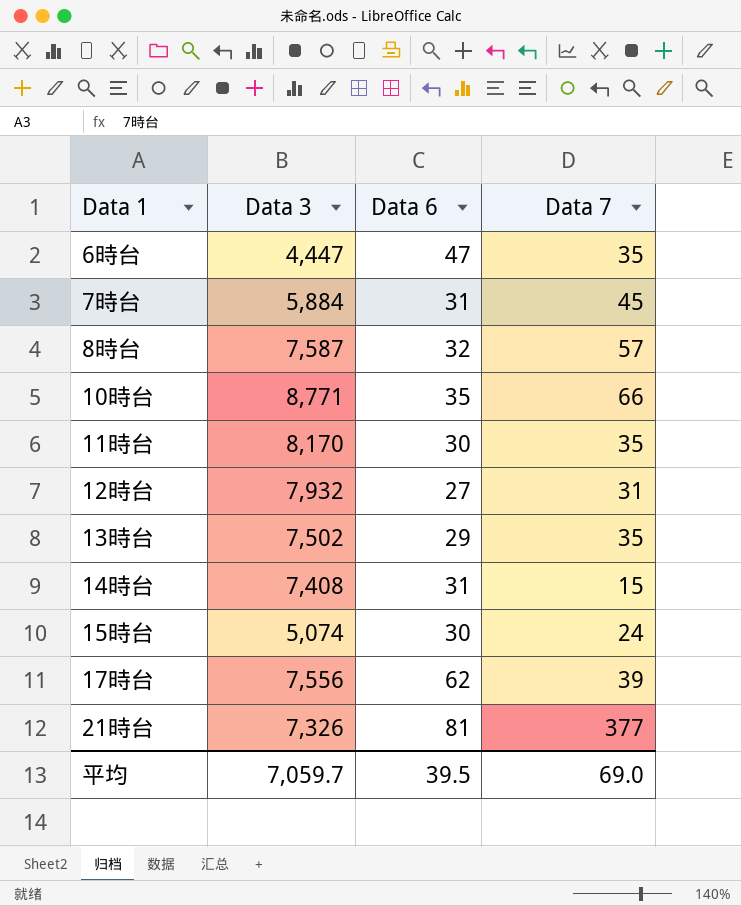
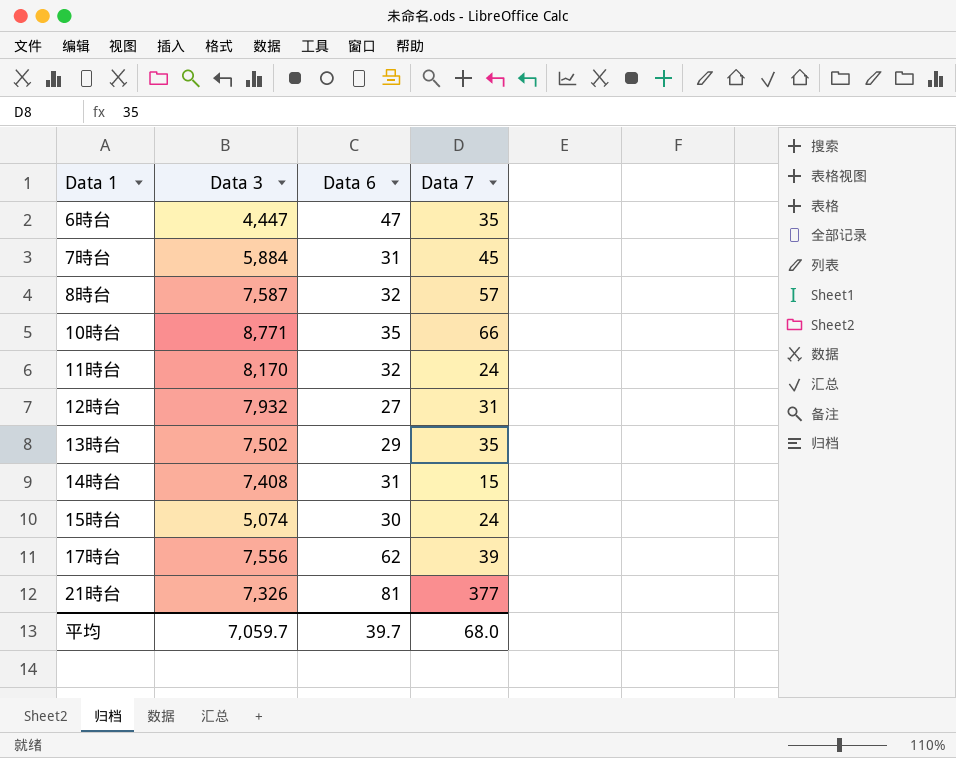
11時台 | Data 6: 30 -> 32
11時台 | Data 7: 35 -> 24
平均 | Data 6: 39.5 -> 39.7
平均 | Data 7: 69.0 -> 68.0

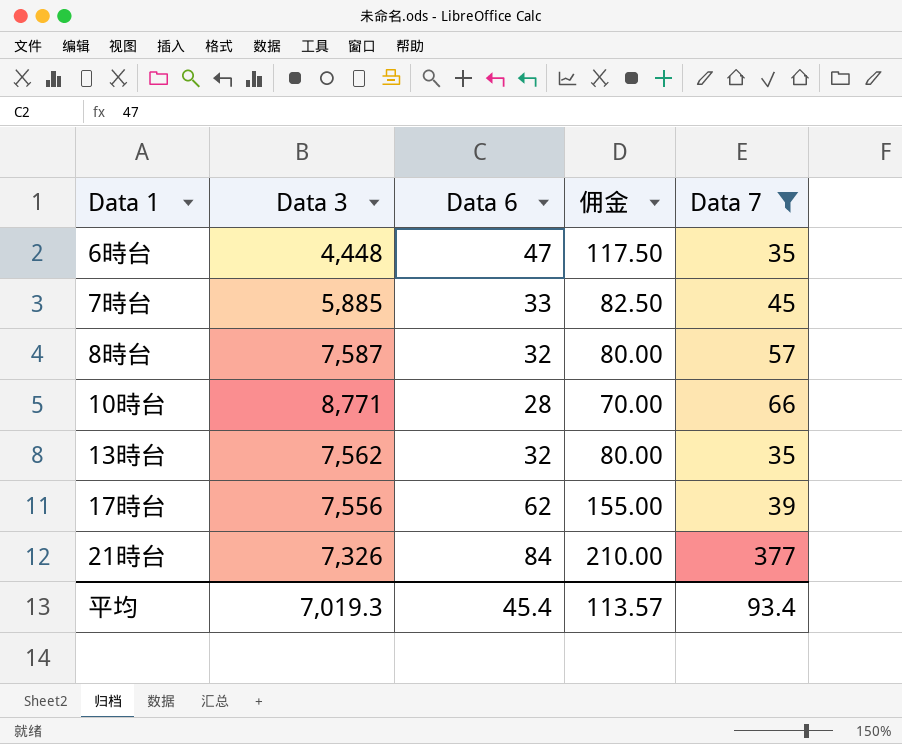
filter: none -> Data 7 >= 35
column 佣金 | formula: none -> [Data 6] * 2.5
6時台 | Data 3: 4,447 -> 4,448
7時台 | Data 3: 5,884 -> 5,885
7時台 | Data 6: 31 -> 33
10時台 | Data 6: 35 -> 28
13時台 | Data 3: 7,502 -> 7,562
13時台 | Data 6: 29 -> 32
21時台 | Data 6: 81 -> 84
平均 | Data 3: 7,059.7 -> 7,019.3
平均 | Data 6: 39.7 -> 45.4
平均 | Data 7: 68.0 -> 93.4

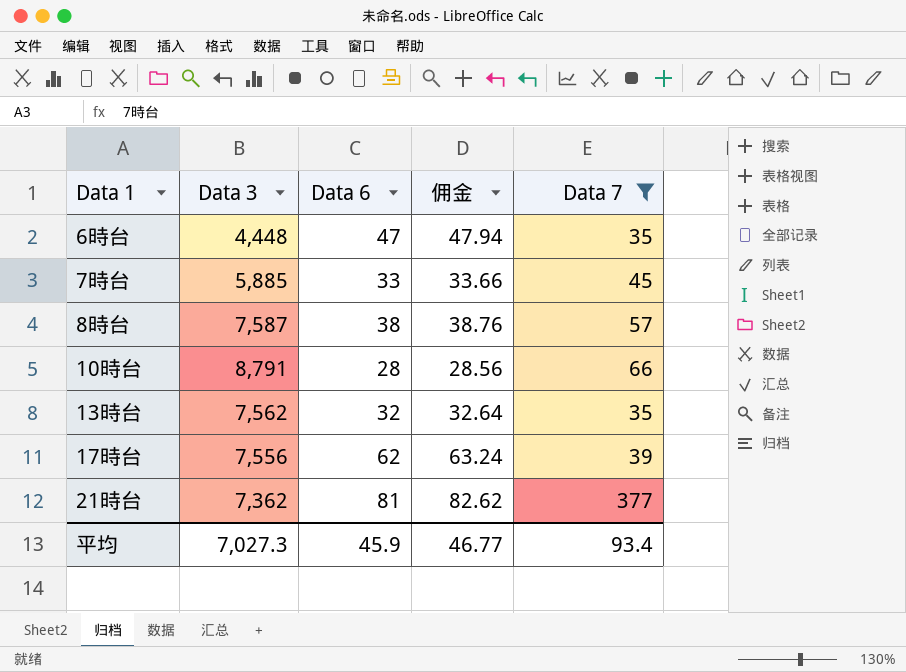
column 佣金 | formula: [Data 6] * 2.5 -> [Data 6] * 1.02
8時台 | Data 6: 32 -> 38
10時台 | Data 3: 8,771 -> 8,791
21時台 | Data 3: 7,326 -> 7,362
21時台 | Data 6: 84 -> 81
平均 | Data 3: 7,019.3 -> 7,027.3
平均 | Data 6: 45.4 -> 45.9
平均 | 佣金: 113.57 -> 46.77

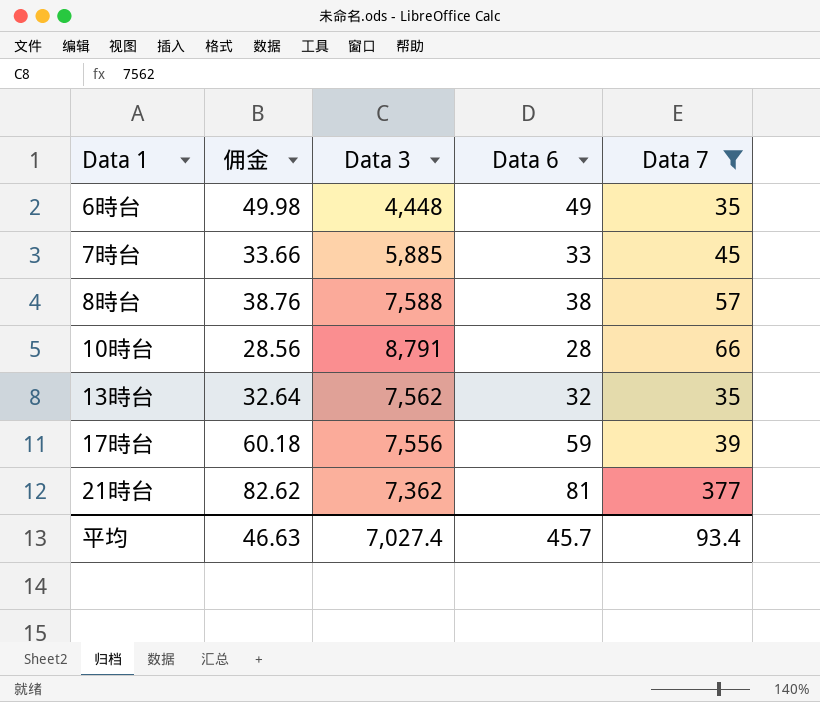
column 佣金 | position: 4 -> 2
6時台 | 佣金: 47.94 -> 49.98
6時台 | Data 6: 47 -> 49
8時台 | Data 3: 7,587 -> 7,588
17時台 | 佣金: 63.24 -> 60.18
17時台 | Data 6: 62 -> 59
平均 | 佣金: 46.77 -> 46.63
平均 | Data 3: 7,027.3 -> 7,027.4
平均 | Data 6: 45.9 -> 45.7

